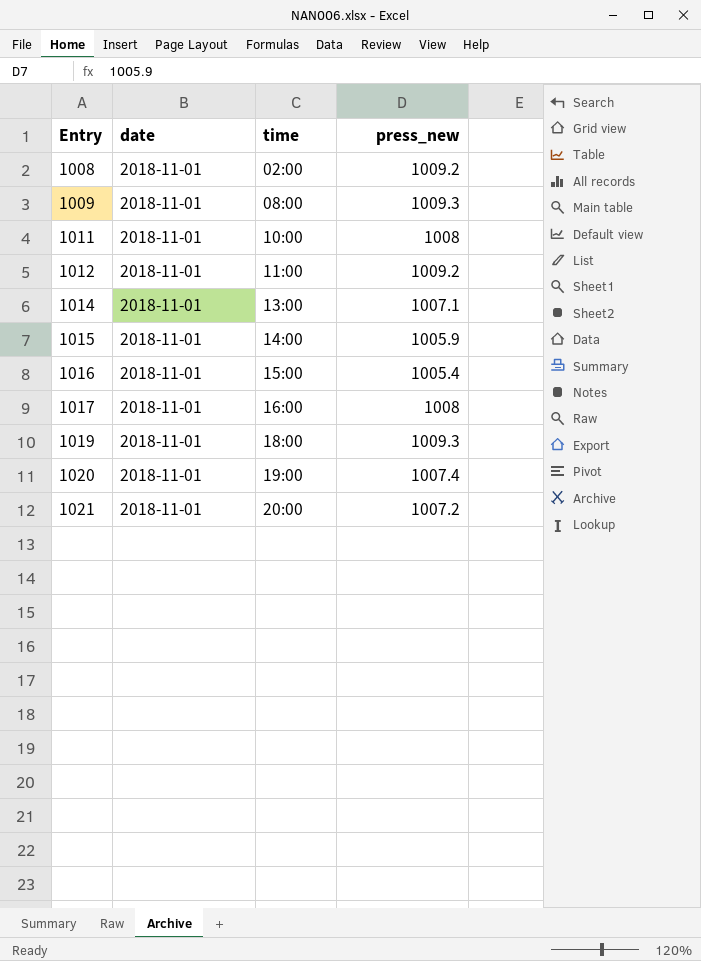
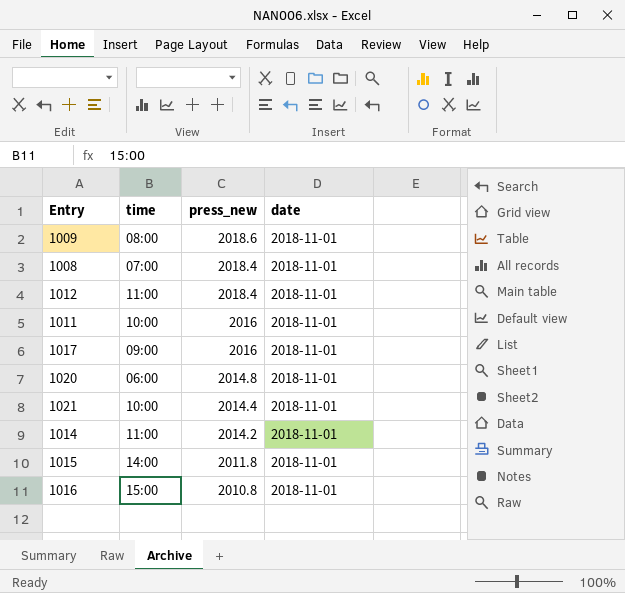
row order: Entry ascending -> press_new descending
column date | position: 2 -> 4
row 1019: 2018-11-01 | 18:00 | 1009.3 -> none
1009 | press_new: 1009.3 -> 2018.6
1008 | time: 02:00 -> 07:00
1008 | press_new: 1009.2 -> 2018.4
1012 | press_new: 1009.2 -> 2018.4
1011 | press_new: 1008 -> 2016
1017 | time: 16:00 -> 09:00
1017 | press_new: 1008 -> 2016
1020 | time: 19:00 -> 06:00
1020 | press_new: 1007.4 -> 2014.8
1021 | time: 20:00 -> 10:00
1021 | press_new: 1007.2 -> 2014.4
1014 | time: 13:00 -> 11:00
1014 | press_new: 1007.1 -> 2014.2
1015 | press_new: 1005.9 -> 2011.8
1016 | press_new: 1005.4 -> 2010.8

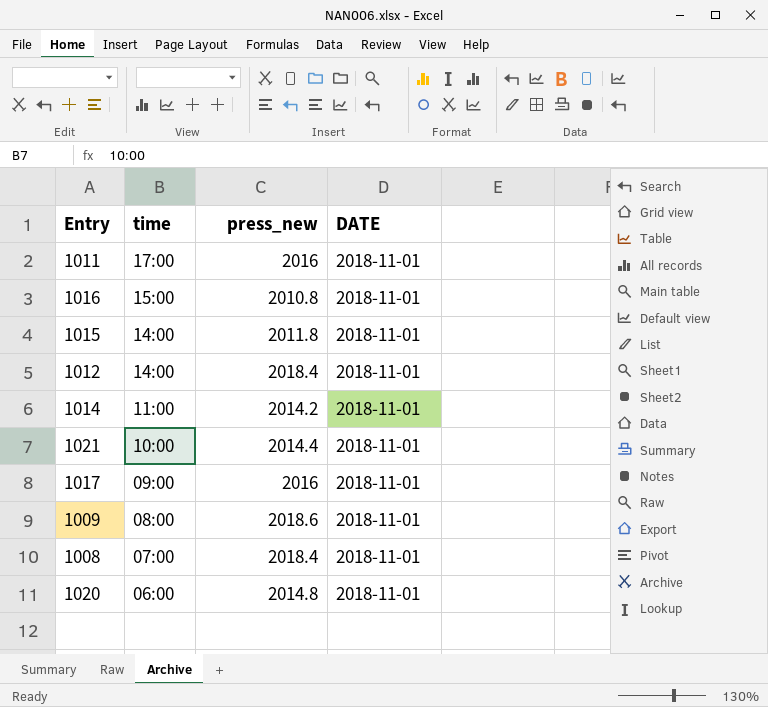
row order: press_new descending -> time descending
column name: date -> DATE
1011 | time: 10:00 -> 17:00
1012 | time: 11:00 -> 14:00

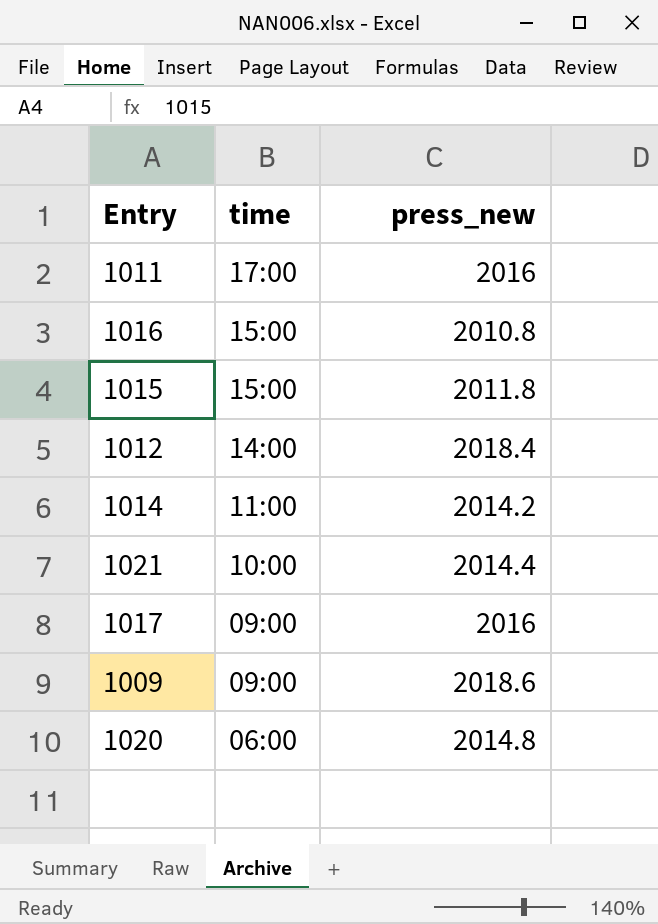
column DATE | position: 4 -> none
row 1008: 07:00 | 2018.4 | 2018-11-01 -> none
1015 | time: 14:00 -> 15:00
1009 | time: 08:00 -> 09:00

